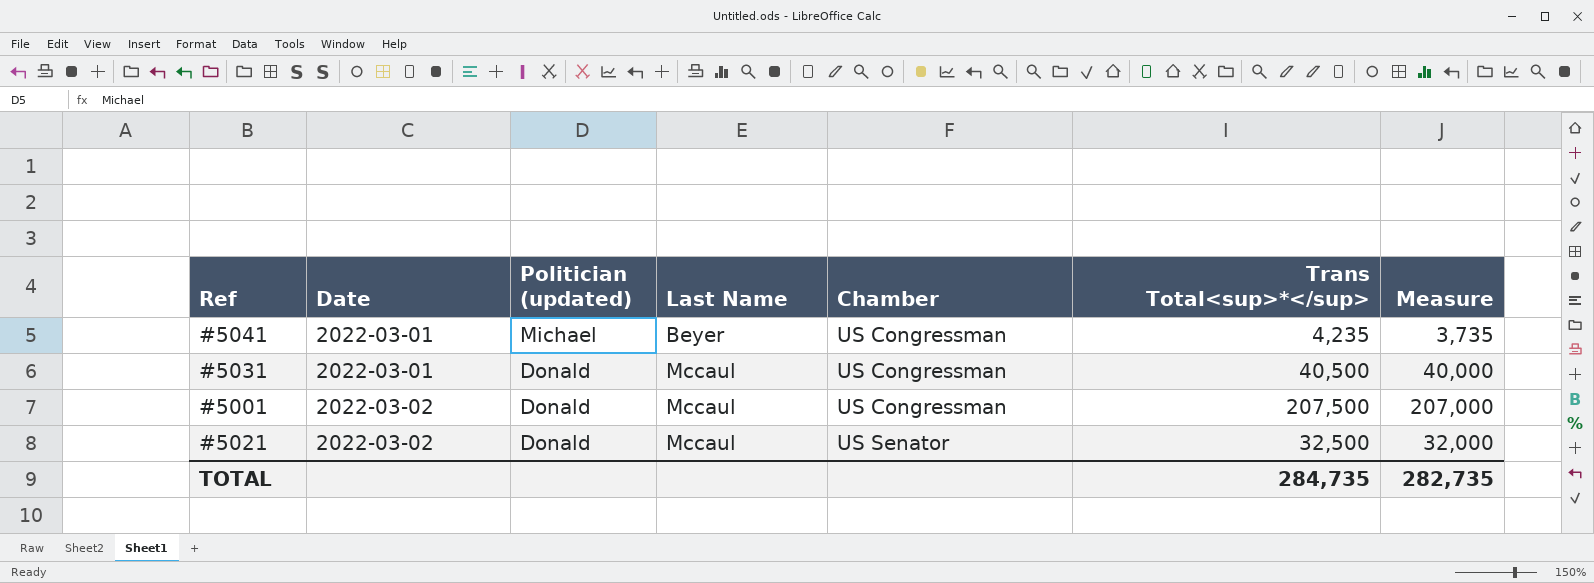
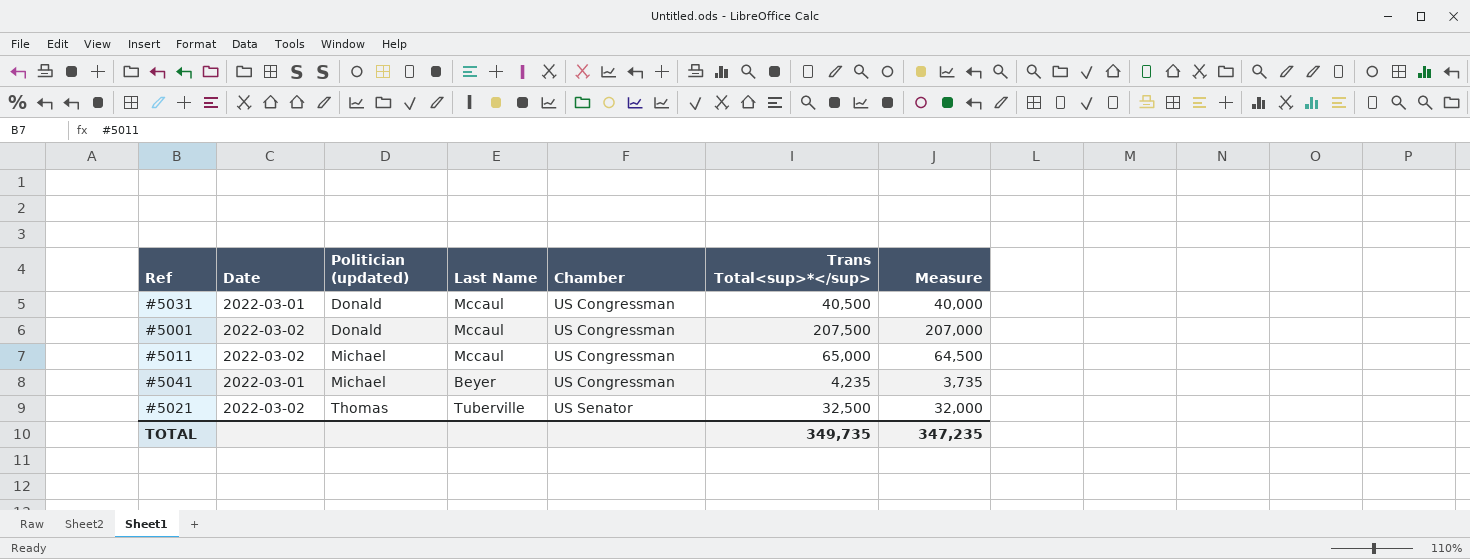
row order: Date ascending -> Politician (updated) ascending
row #5011: none -> 2022-03-02 | Michael | Mccaul | US Congressman | 65,000 | 64,500
#5021 | Politician (updated): Donald -> Thomas
#5021 | Last Name: Mccaul -> Tuberville
TOTAL | Trans Total<sup>*</sup>: 284,735 -> 349,735
TOTAL | Measure: 282,735 -> 347,235

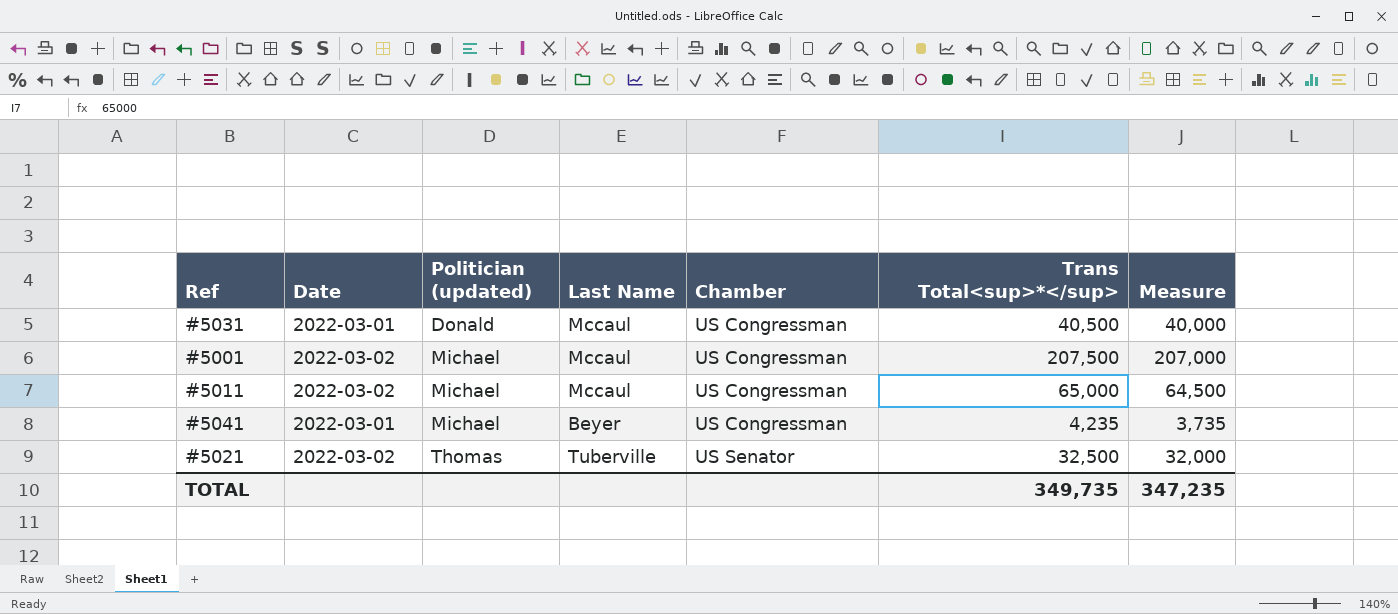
#5001 | Politician (updated): Donald -> Michael

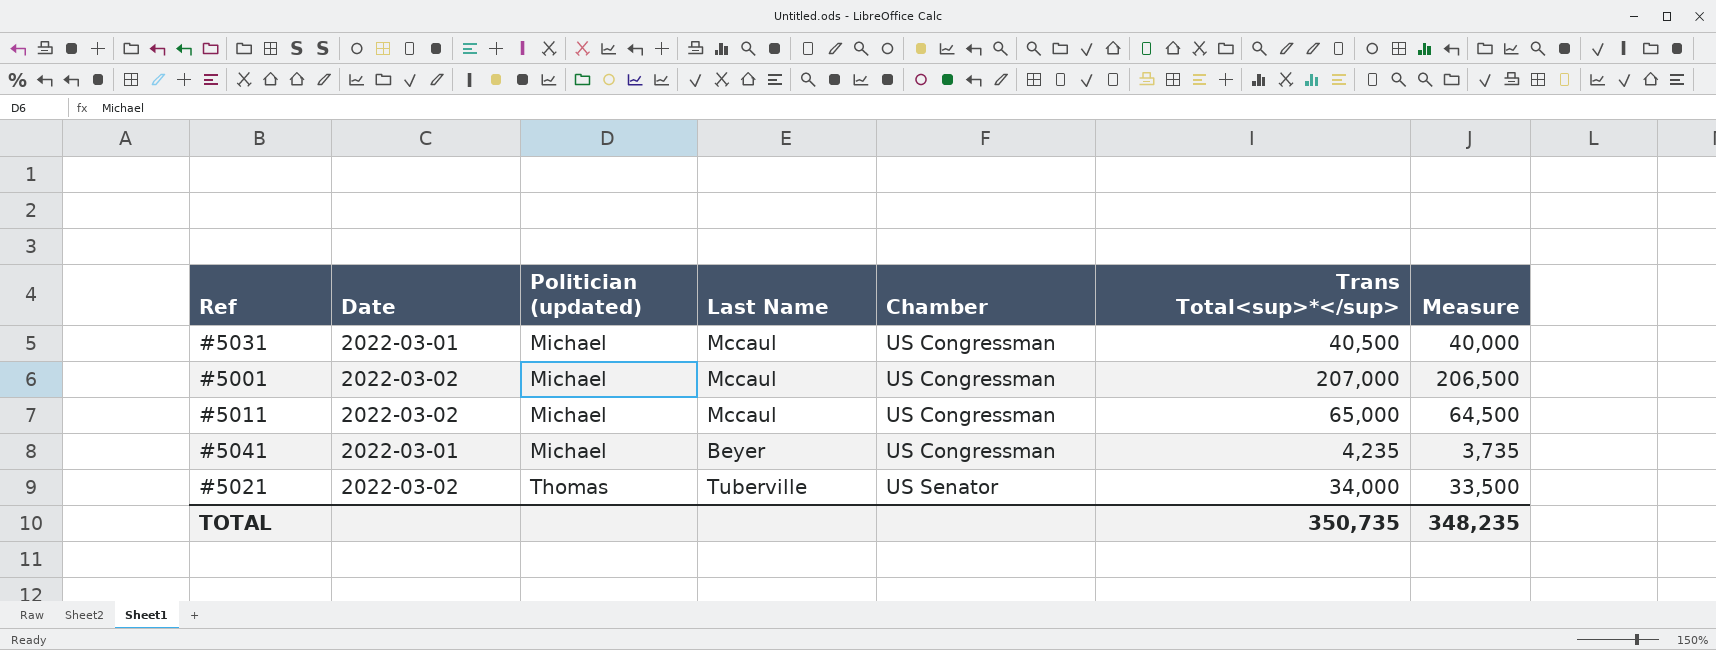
#5031 | Politician (updated): Donald -> Michael
#5001 | Trans Total<sup>*</sup>: 207,500 -> 207,000
#5001 | Measure: 207,000 -> 206,500
#5021 | Trans Total<sup>*</sup>: 32,500 -> 34,000
#5021 | Measure: 32,000 -> 33,500
TOTAL | Trans Total<sup>*</sup>: 349,735 -> 350,735
TOTAL | Measure: 347,235 -> 348,235

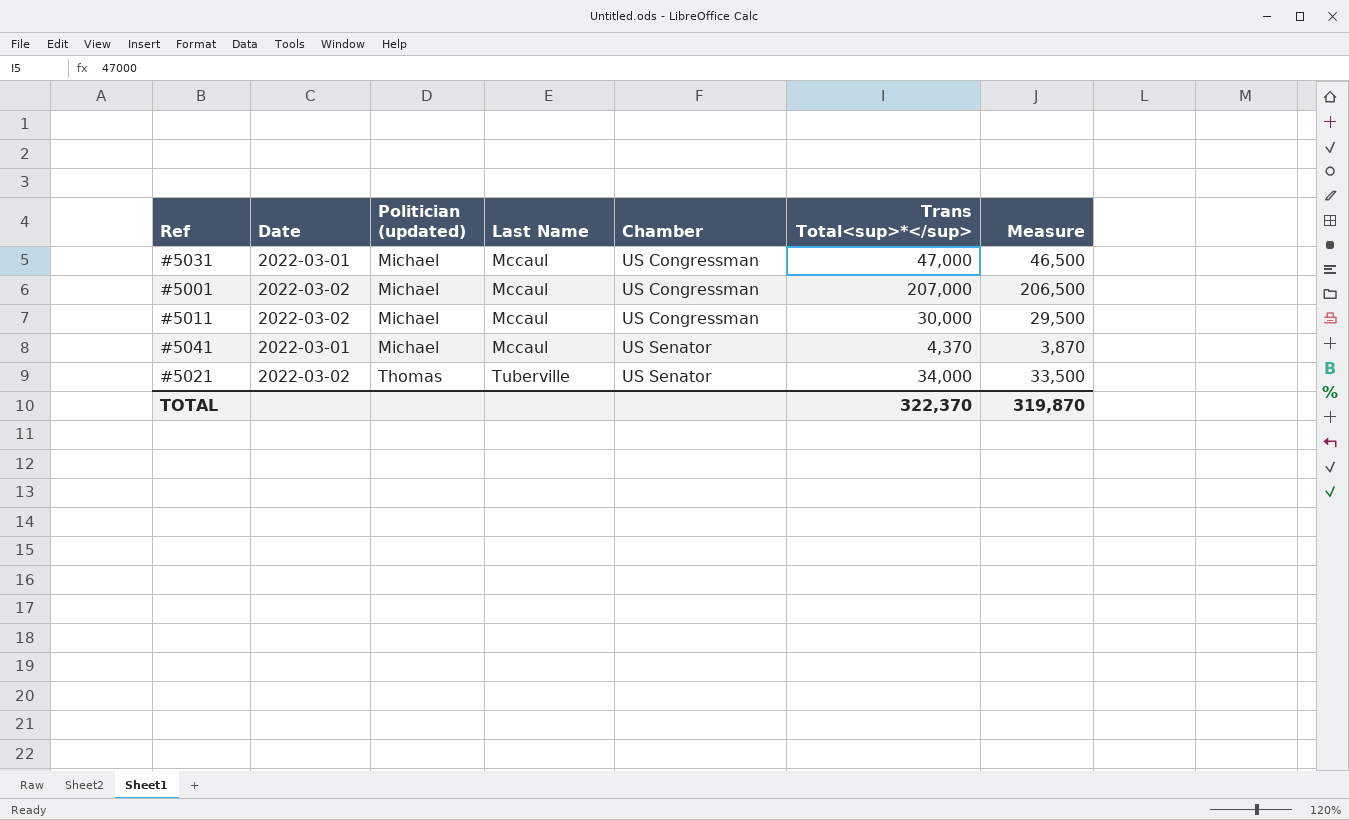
#5031 | Trans Total<sup>*</sup>: 40,500 -> 47,000
#5031 | Measure: 40,000 -> 46,500
#5011 | Trans Total<sup>*</sup>: 65,000 -> 30,000
#5011 | Measure: 64,500 -> 29,500
#5041 | Last Name: Beyer -> Mccaul
#5041 | Chamber: US Congressman -> US Senator
#5041 | Trans Total<sup>*</sup>: 4,235 -> 4,370
#5041 | Measure: 3,735 -> 3,870
TOTAL | Trans Total<sup>*</sup>: 350,735 -> 322,370
TOTAL | Measure: 348,235 -> 319,870

